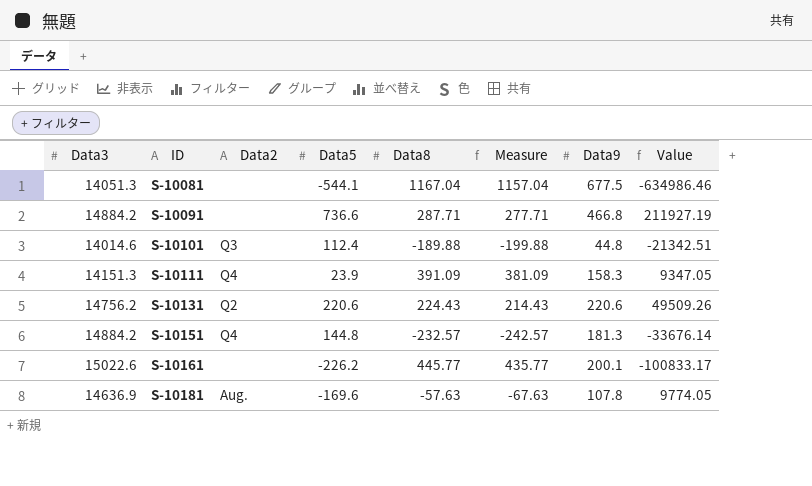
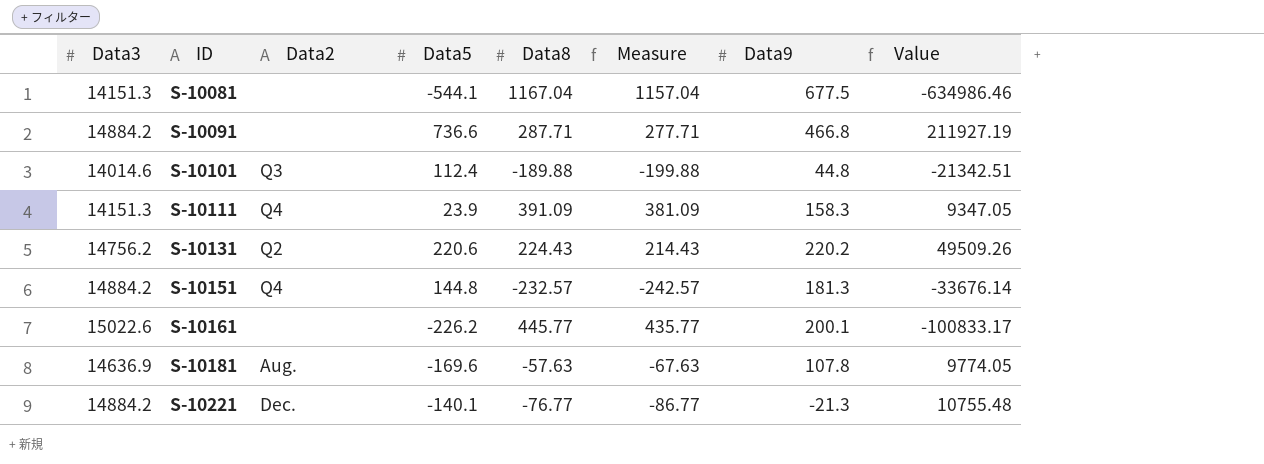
S-10081 | Data3: 14051.3 -> 14151.3
S-10131 | Data9: 220.6 -> 220.2
row S-10221: none -> 14884.2 | Dec. | -140.1 | -76.77 | -86.77 | -21.3 | 10755.48

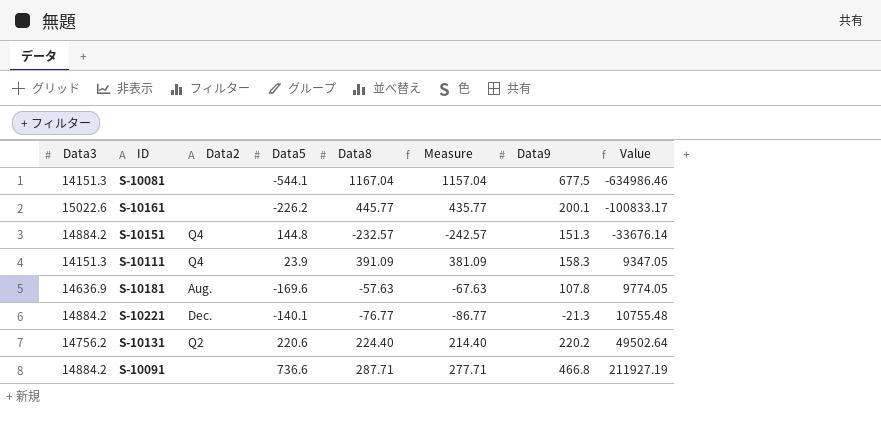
row order: ID ascending -> Value ascending
row S-10101: 14014.6 | Q3 | 112.4 | -189.88 | -199.88 | 44.8 | -21342.51 -> none
S-10151 | Data9: 181.3 -> 151.3
S-10131 | Data8: 224.43 -> 224.40
S-10131 | Measure: 214.43 -> 214.40
S-10131 | Value: 49509.26 -> 49502.64

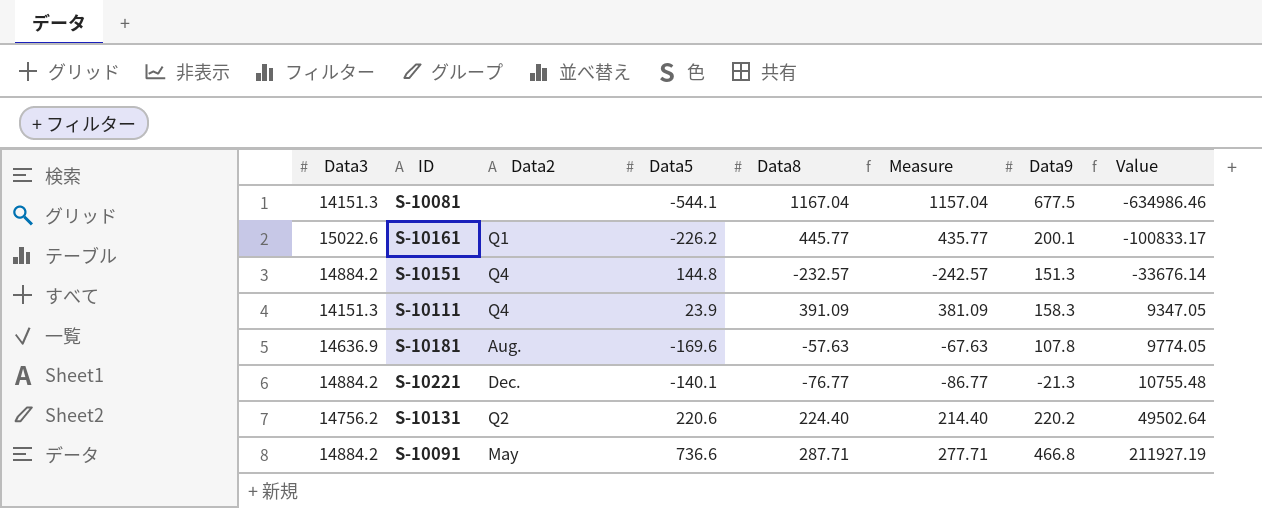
S-10161 | Data2: none -> Q1
S-10091 | Data2: none -> May

